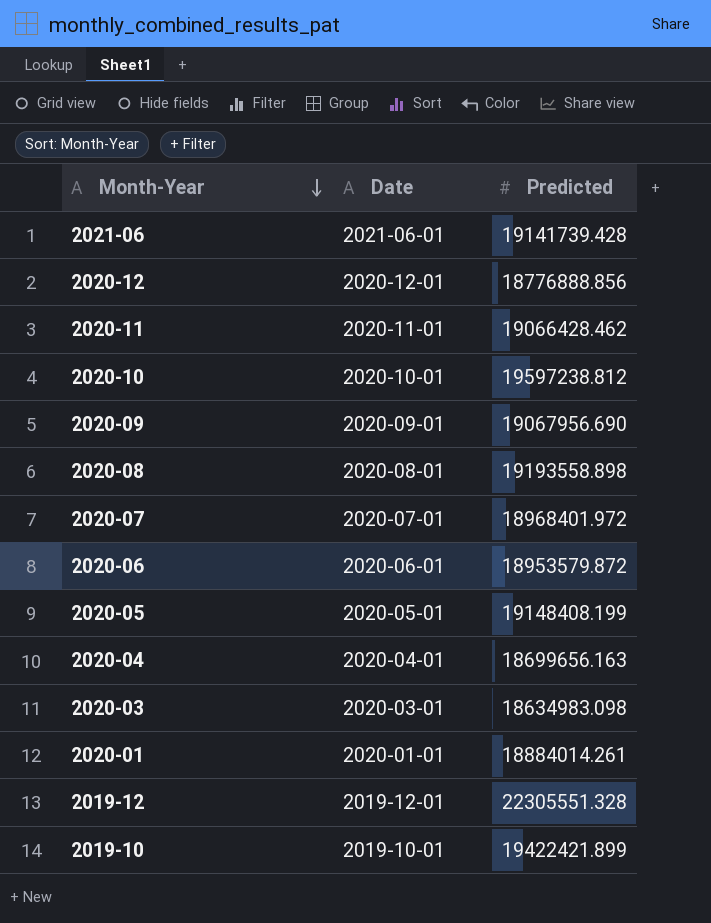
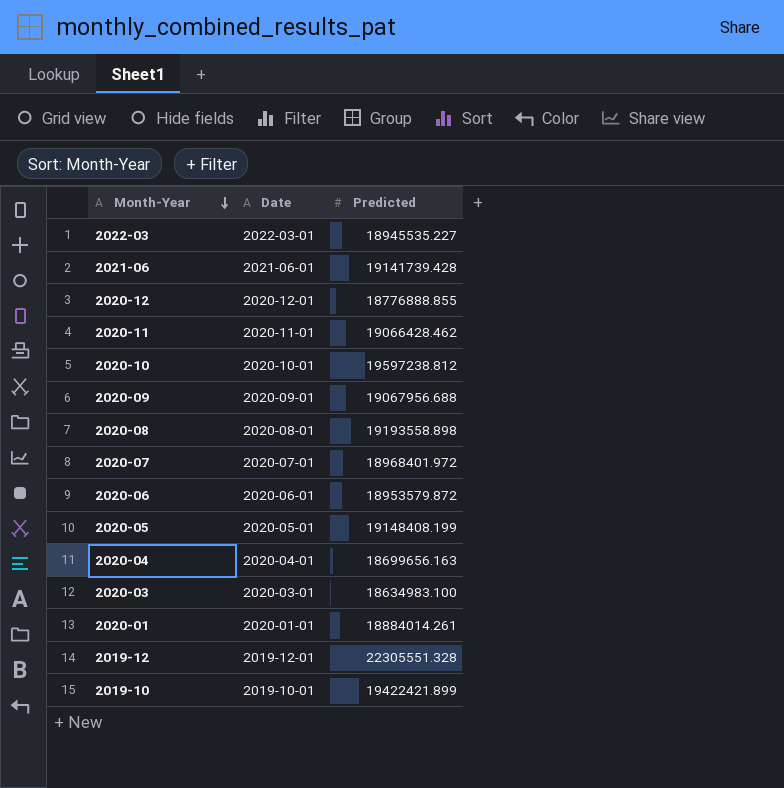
row 2022-03: none -> 2022-03-01 | 18945535.227
2020-12 | Predicted: 18776888.856 -> 18776888.855
2020-09 | Predicted: 19067956.690 -> 19067956.688
2020-03 | Predicted: 18634983.098 -> 18634983.100

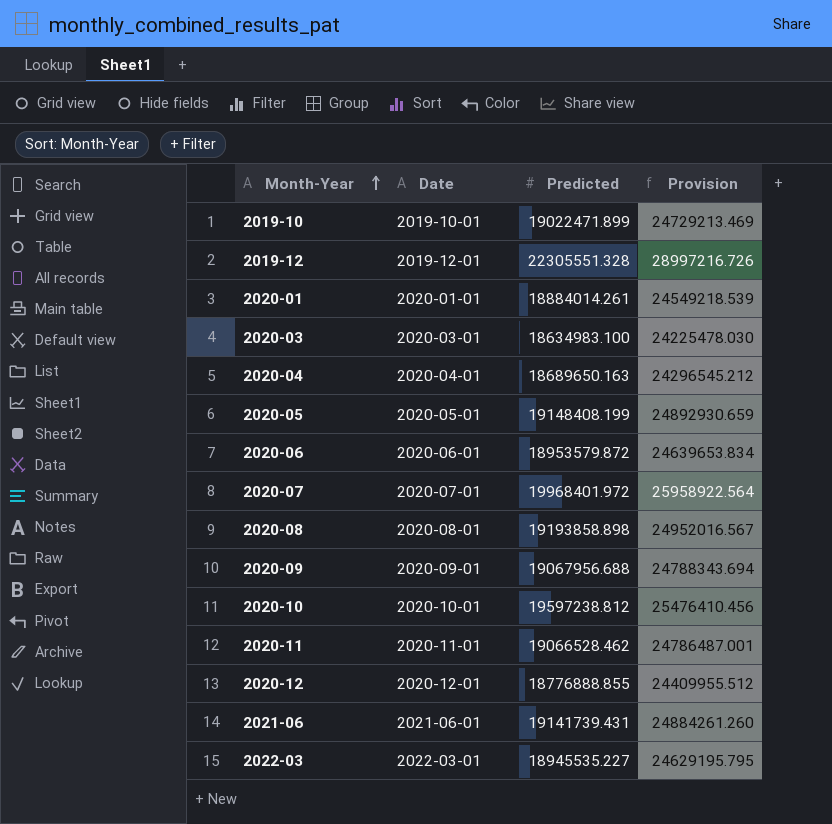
row order: Month-Year descending -> Month-Year ascending
column Provision | formula: none -> [Predicted] * 1.3
2019-10 | Predicted: 19422421.899 -> 19022471.899
2020-04 | Predicted: 18699656.163 -> 18689650.163
2020-07 | Predicted: 18968401.972 -> 19968401.972
2020-08 | Predicted: 19193558.898 -> 19193858.898
2020-11 | Predicted: 19066428.462 -> 19066528.462
2021-06 | Predicted: 19141739.428 -> 19141739.431

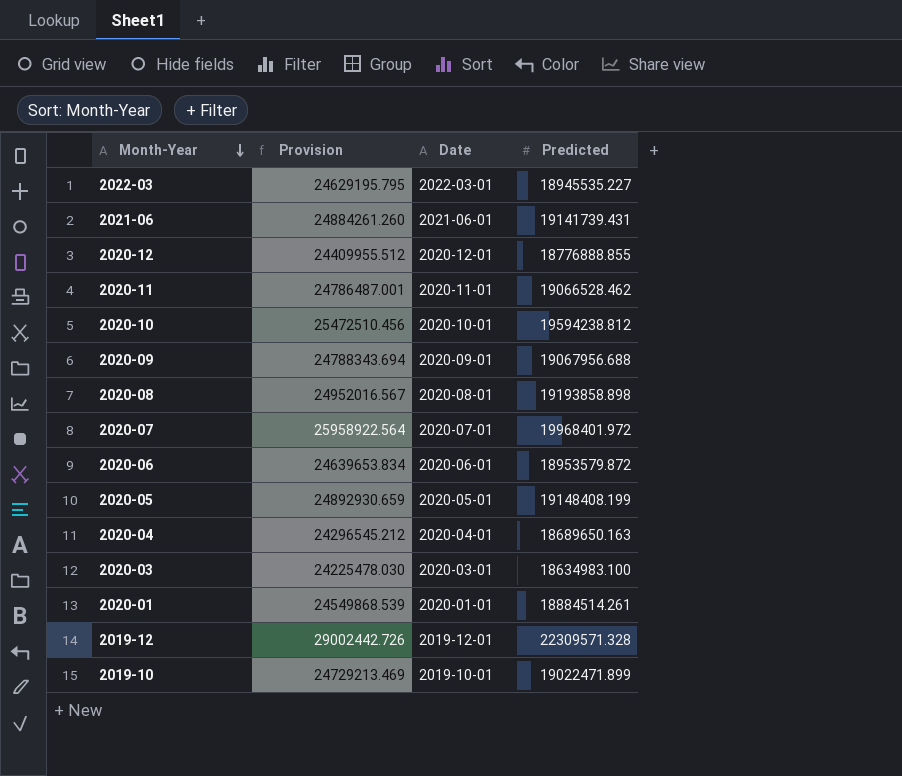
row order: Month-Year ascending -> Month-Year descending
column Provision | position: 4 -> 2
2020-10 | Provision: 25476410.456 -> 25472510.456
2020-10 | Predicted: 19597238.812 -> 19594238.812
2020-01 | Provision: 24549218.539 -> 24549868.539
2020-01 | Predicted: 18884014.261 -> 18884514.261
2019-12 | Provision: 28997216.726 -> 29002442.726
2019-12 | Predicted: 22305551.328 -> 22309571.328

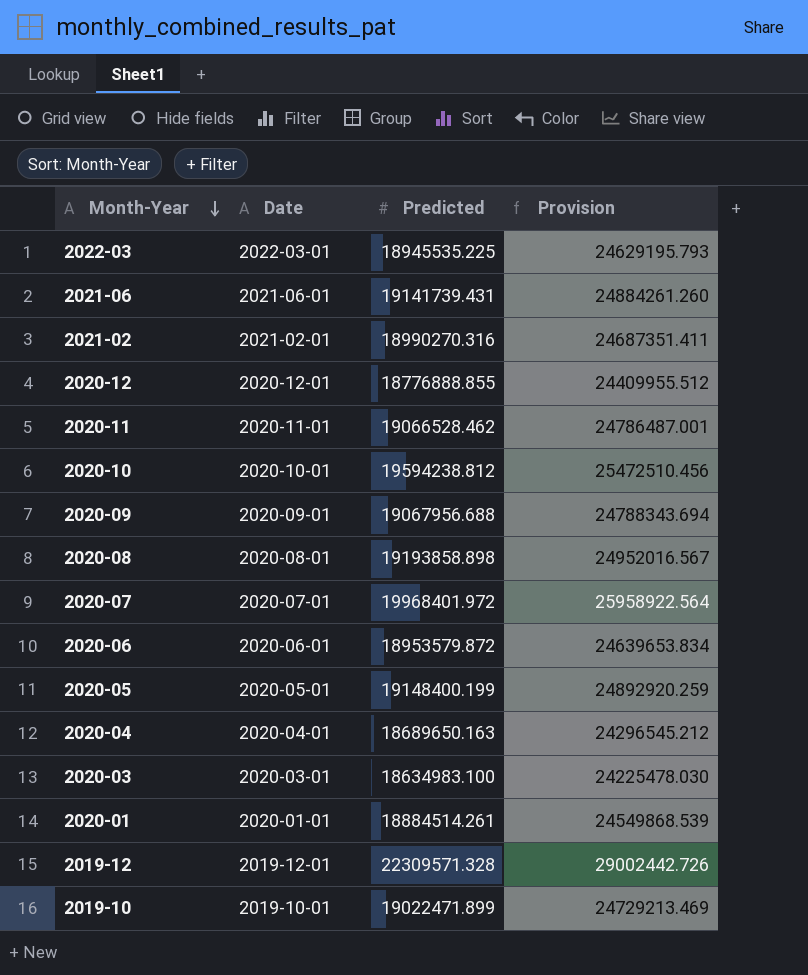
column Provision | position: 2 -> 4
2022-03 | Predicted: 18945535.227 -> 18945535.225
2022-03 | Provision: 24629195.795 -> 24629195.793
row 2021-02: none -> 2021-02-01 | 18990270.316 | 24687351.411
2020-05 | Predicted: 19148408.199 -> 19148400.199
2020-05 | Provision: 24892930.659 -> 24892920.259

